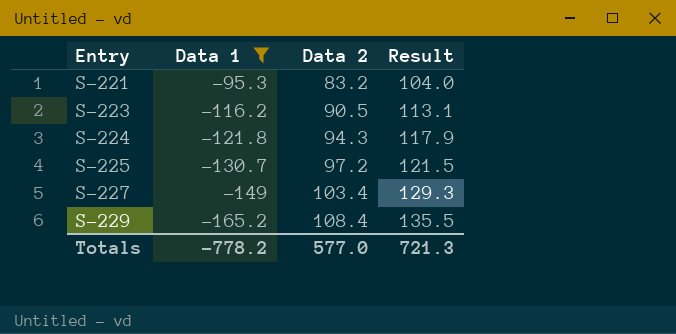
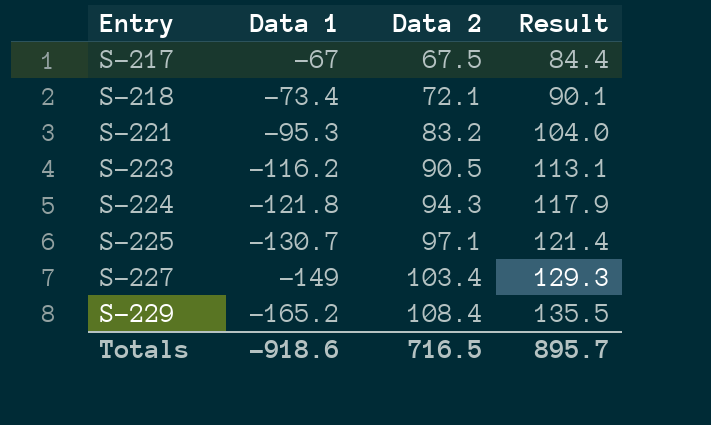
filter: Data 1 <= -95.3 -> none
S-225 | Data 2: 97.2 -> 97.1
S-225 | Result: 121.5 -> 121.4
Totals | Data 1: -778.2 -> -918.6
Totals | Data 2: 577.0 -> 716.5
Totals | Result: 721.3 -> 895.7

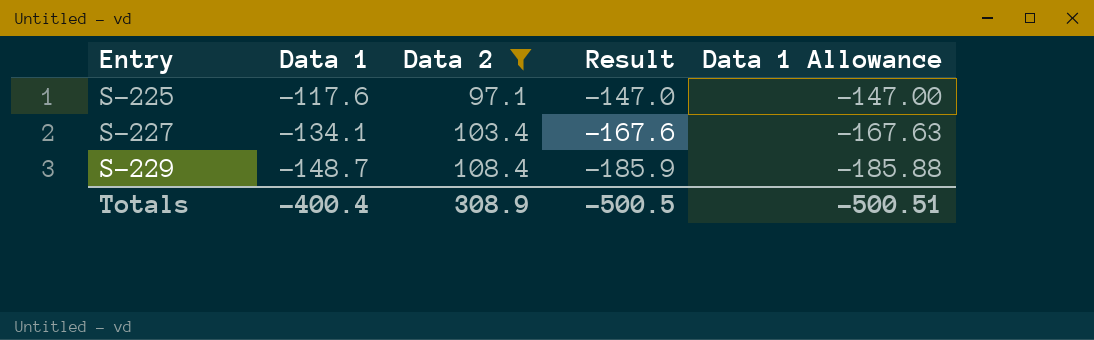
filter: none -> Data 2 >= 97.1
column Result | formula: [Data 2] * 1.25 -> [Data 1] * 1.25
column Data 1 Allowance | formula: none -> [Data 1] * 1.25
S-225 | Data 1: -130.7 -> -117.6
S-227 | Data 1: -149 -> -134.1
S-229 | Data 1: -165.2 -> -148.7
Totals | Data 1: -918.6 -> -400.4
Totals | Data 2: 716.5 -> 308.9
Totals | Result: 895.7 -> -500.5

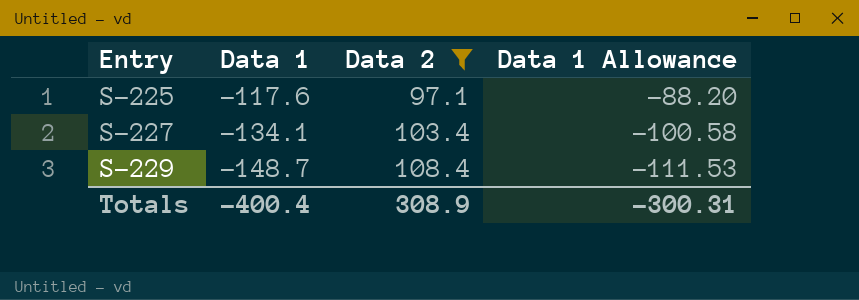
column Result | formula: [Data 1] * 1.25 -> none
column Data 1 Allowance | formula: [Data 1] * 1.25 -> [Data 1] * 0.75
Totals | Data 1 Allowance: -500.51 -> -300.31

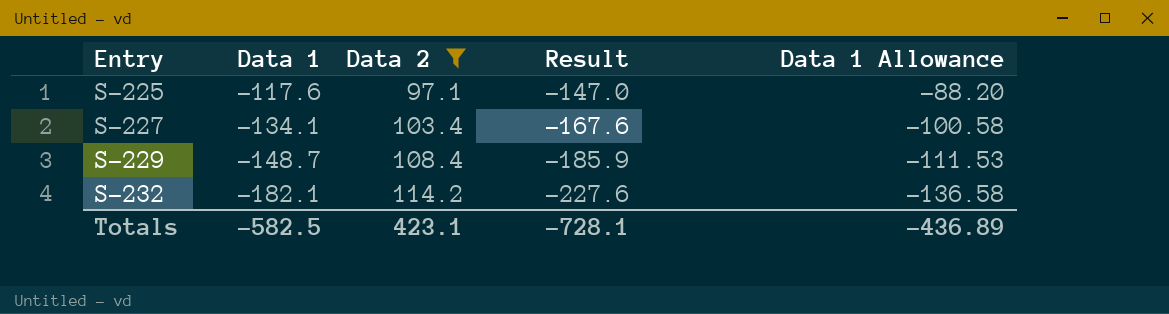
column Result | formula: none -> [Data 1] * 1.25
row S-232: none -> -182.1 | 114.2 | -227.6 | -136.58
Totals | Data 1: -400.4 -> -582.5
Totals | Data 2: 308.9 -> 423.1
Totals | Data 1 Allowance: -300.31 -> -436.89

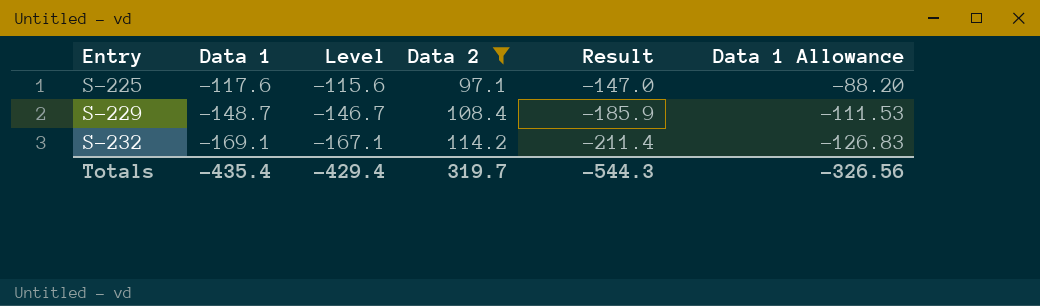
column Level | formula: none -> [Data 1] + 2
row S-227: -134.1 | 103.4 | -167.6 | -100.58 -> none
S-232 | Data 1: -182.1 -> -169.1
S-232 | Result: -227.6 -> -211.4
S-232 | Data 1 Allowance: -136.58 -> -126.83
Totals | Data 1: -582.5 -> -435.4
Totals | Data 2: 423.1 -> 319.7
Totals | Result: -728.1 -> -544.3
Totals | Data 1 Allowance: -436.89 -> -326.56

